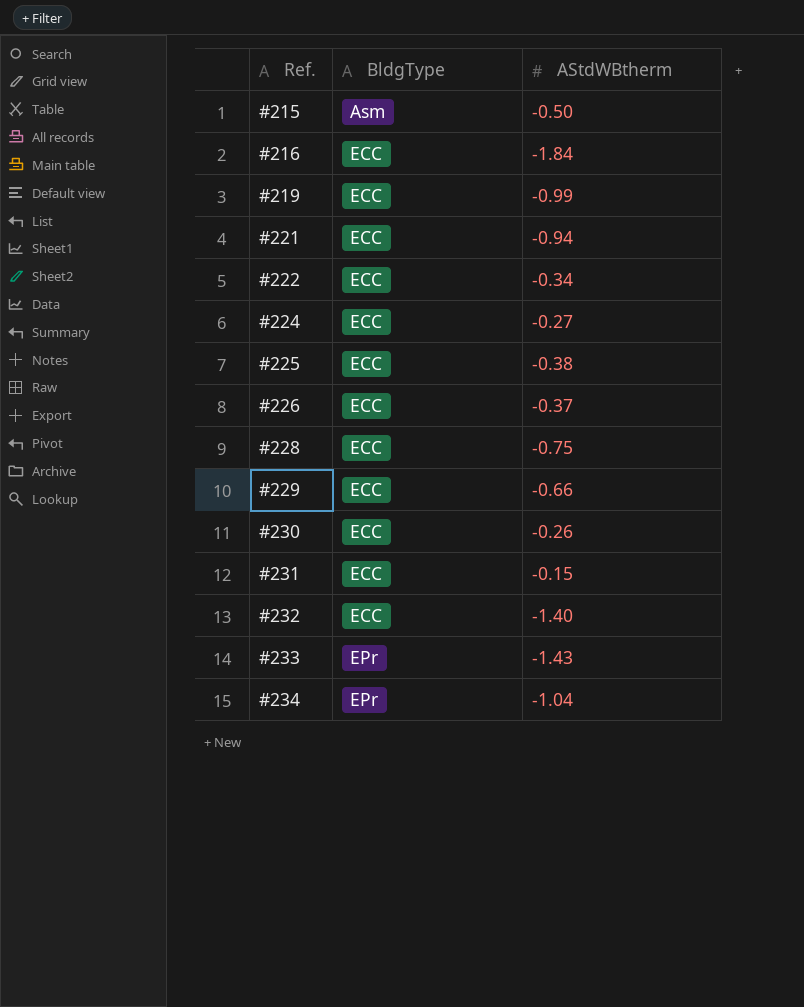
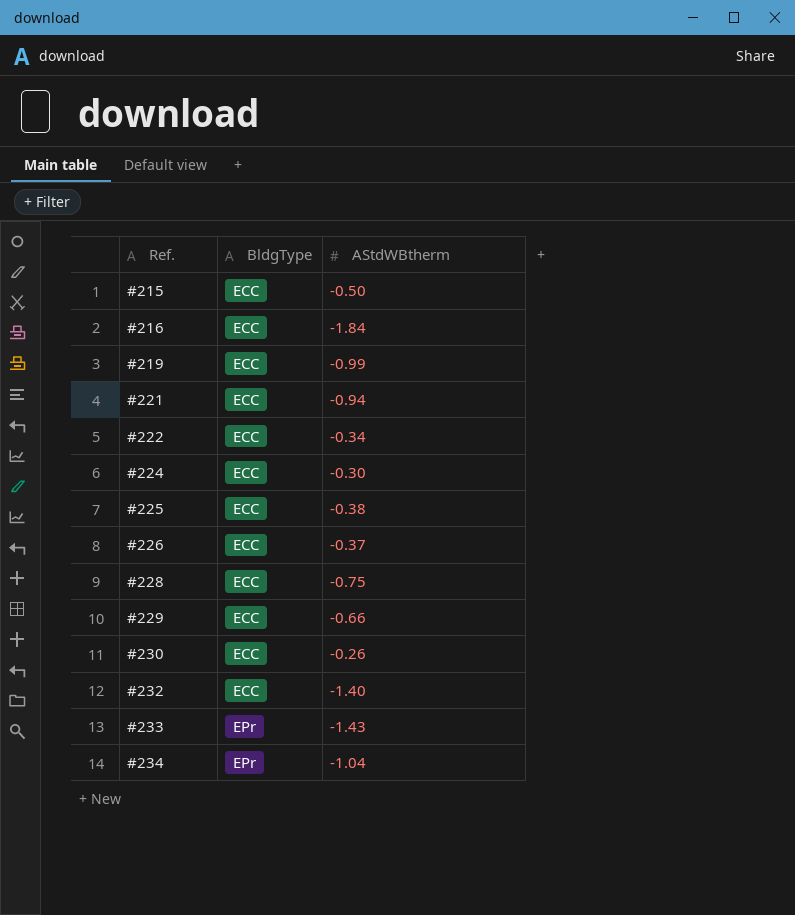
row #231: ECC | -0.15 -> none
#215 | BldgType: Asm -> ECC
#224 | AStdWBtherm: -0.27 -> -0.30

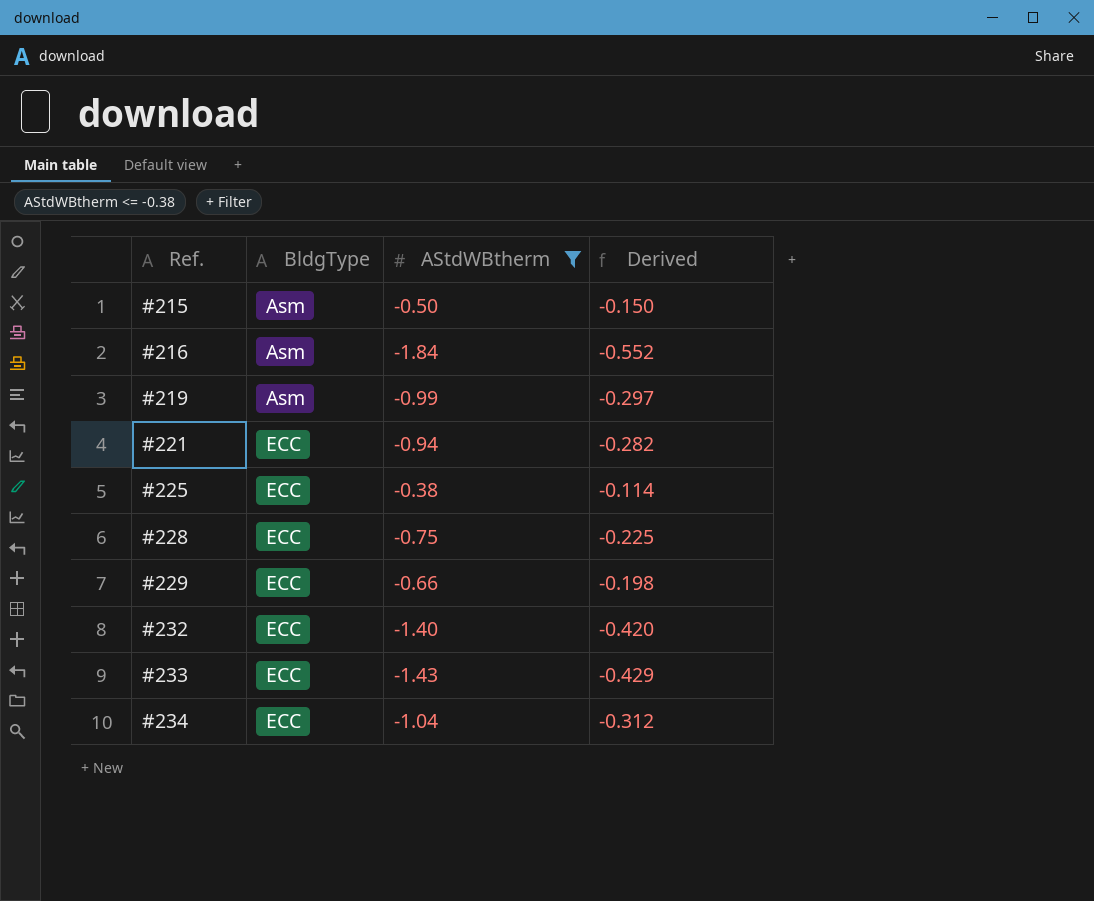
filter: none -> AStdWBtherm <= -0.38
column Derived | formula: none -> [AStdWBtherm] * 0.3
#215 | BldgType: ECC -> Asm
#216 | BldgType: ECC -> Asm
#219 | BldgType: ECC -> Asm
#233 | BldgType: EPr -> ECC
#234 | BldgType: EPr -> ECC

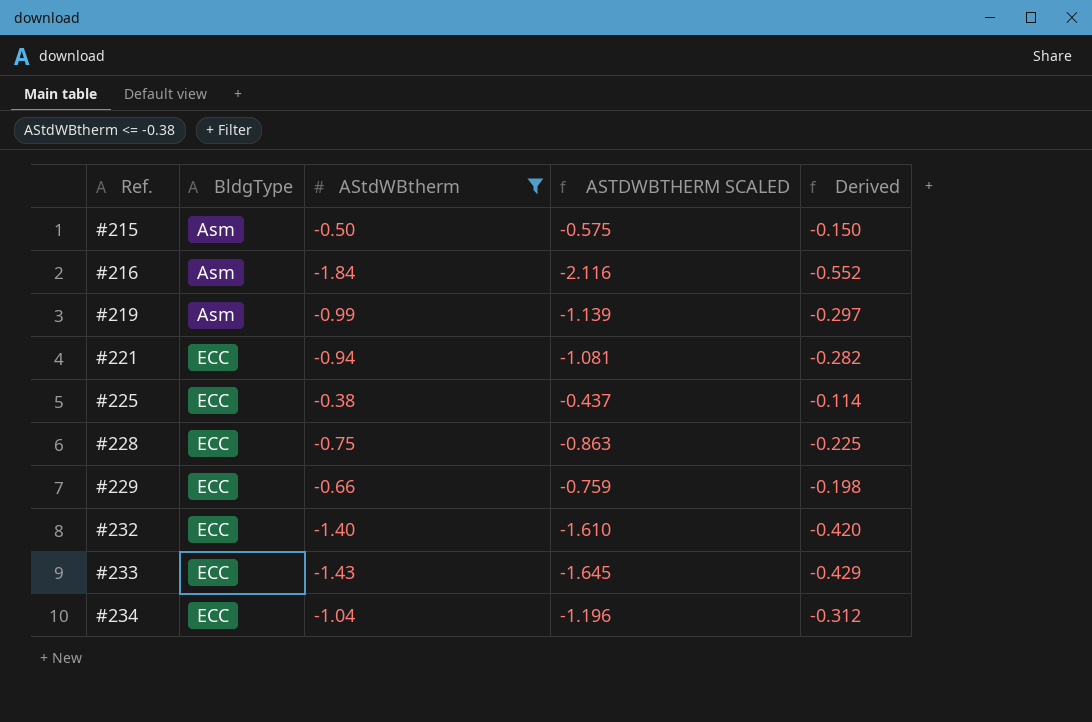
column ASTDWBTHERM SCALED | formula: none -> [AStdWBtherm] * 1.15

